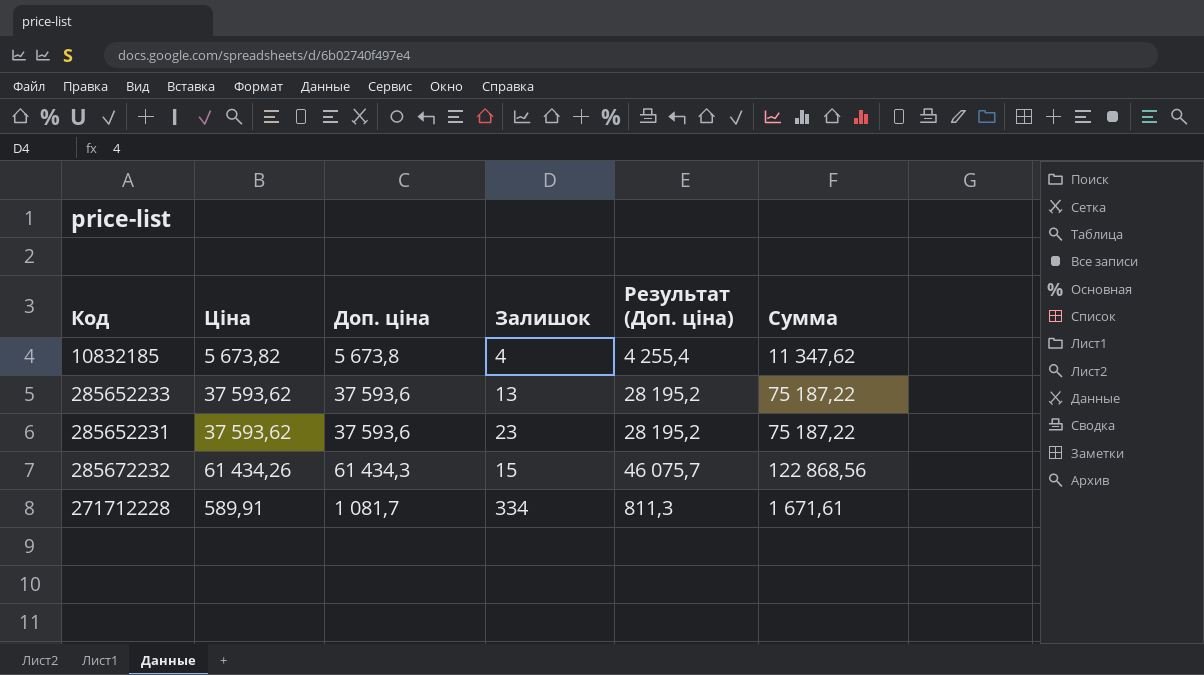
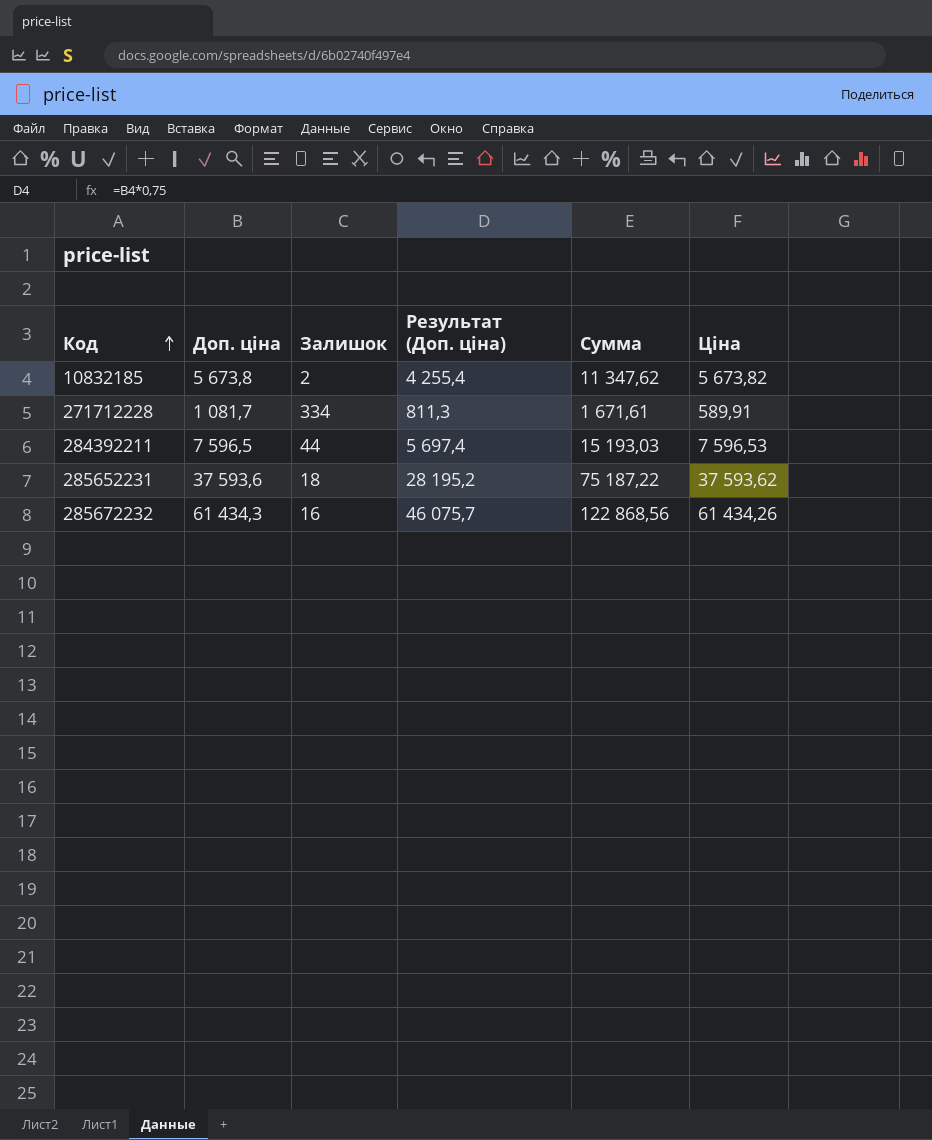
row order: none -> Код ascending
column Ціна | position: 2 -> 6
row 285652233: 37 593,62 | 37 593,6 | 13 | 28 195,2 | 75 187,22 -> none
10832185 | Залишок: 4 -> 2
row 284392211: none -> 7 596,5 | 44 | 5 697,4 | 15 193,03 | 7 596,53
285652231 | Залишок: 23 -> 18
285672232 | Залишок: 15 -> 16

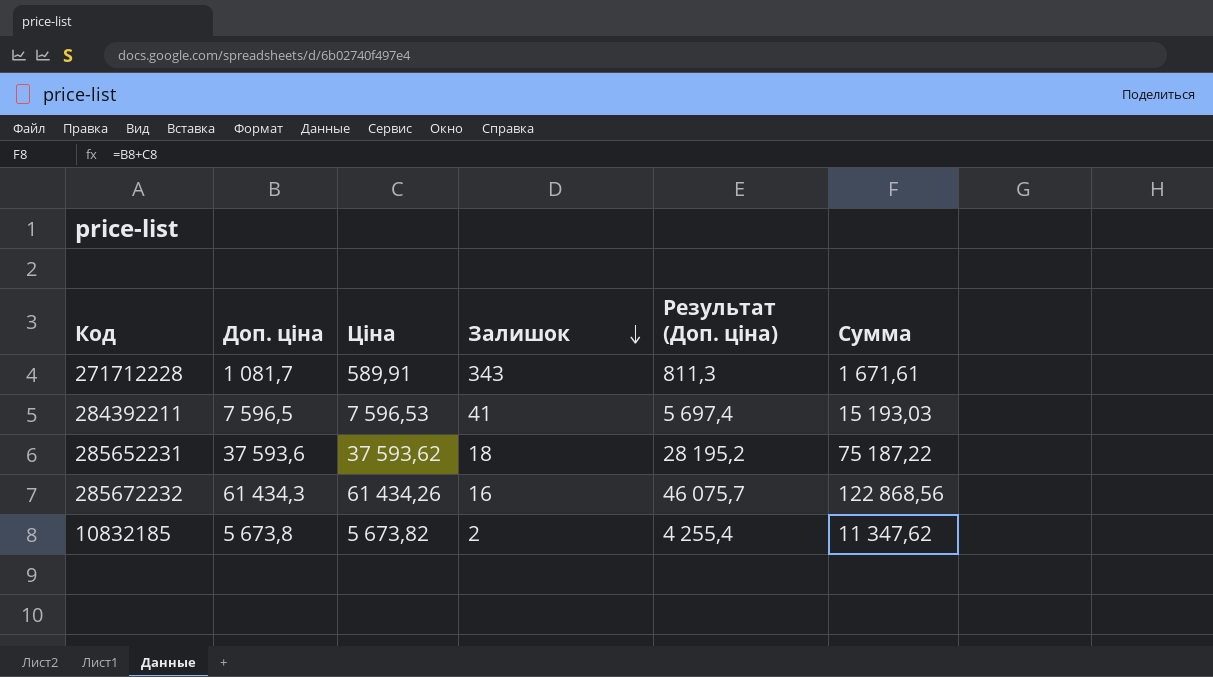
row order: Код ascending -> Залишок descending
column Ціна | position: 6 -> 3
271712228 | Залишок: 334 -> 343
284392211 | Залишок: 44 -> 41

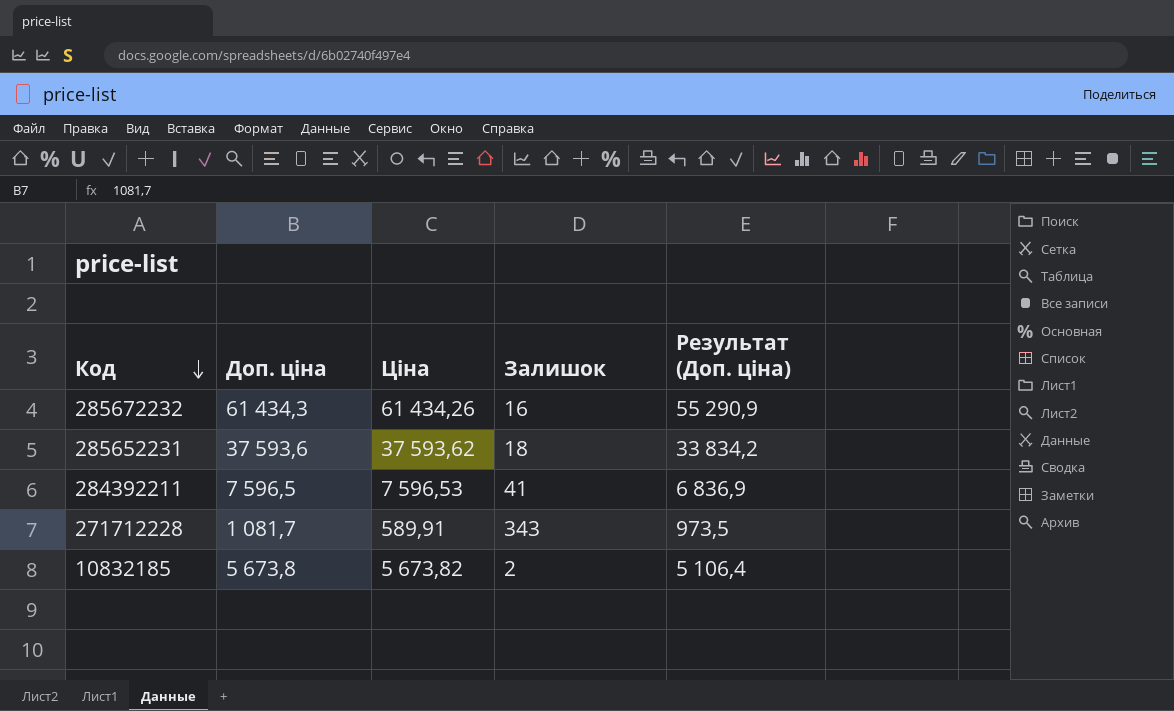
row order: Залишок descending -> Код descending
column Сумма | formula: [Доп. ціна] + [Ціна] -> none
column Результат (Доп. ціна) | formula: [Доп. ціна] * 0,75 -> [Доп. ціна] * 0,9

